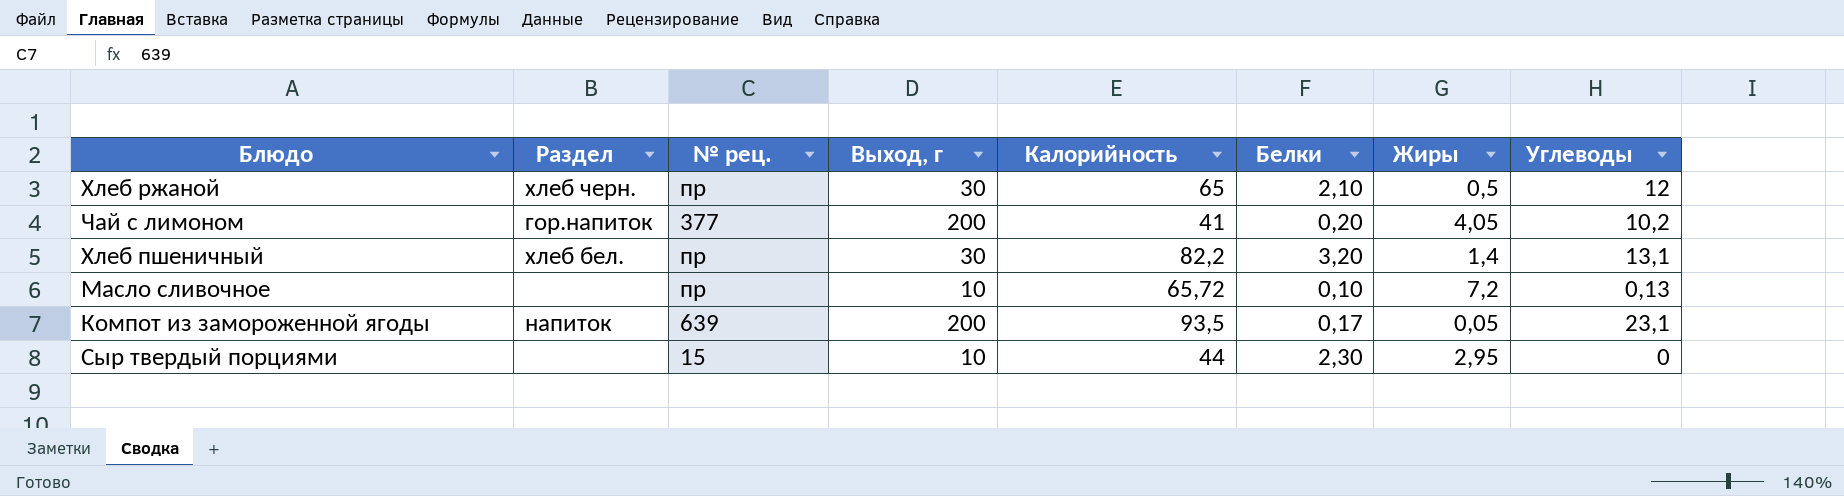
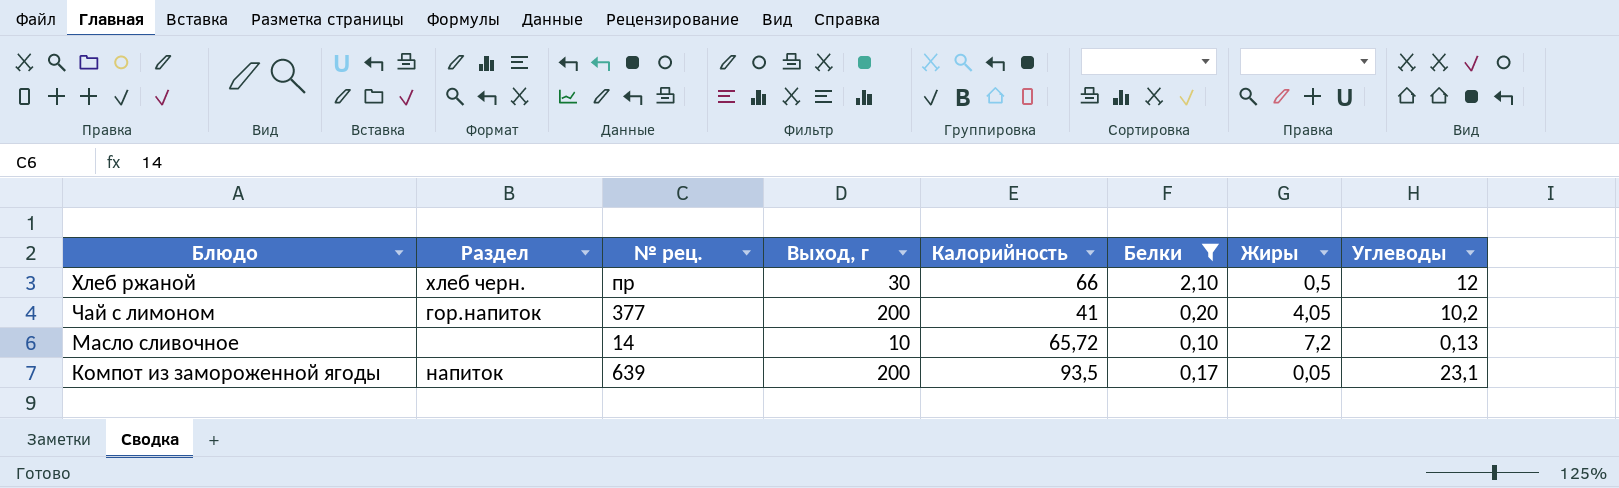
filter: none -> Белки <= 2,10
Хлеб ржаной | Калорийность: 65 -> 66
Масло сливочное | № рец.: пр -> 14

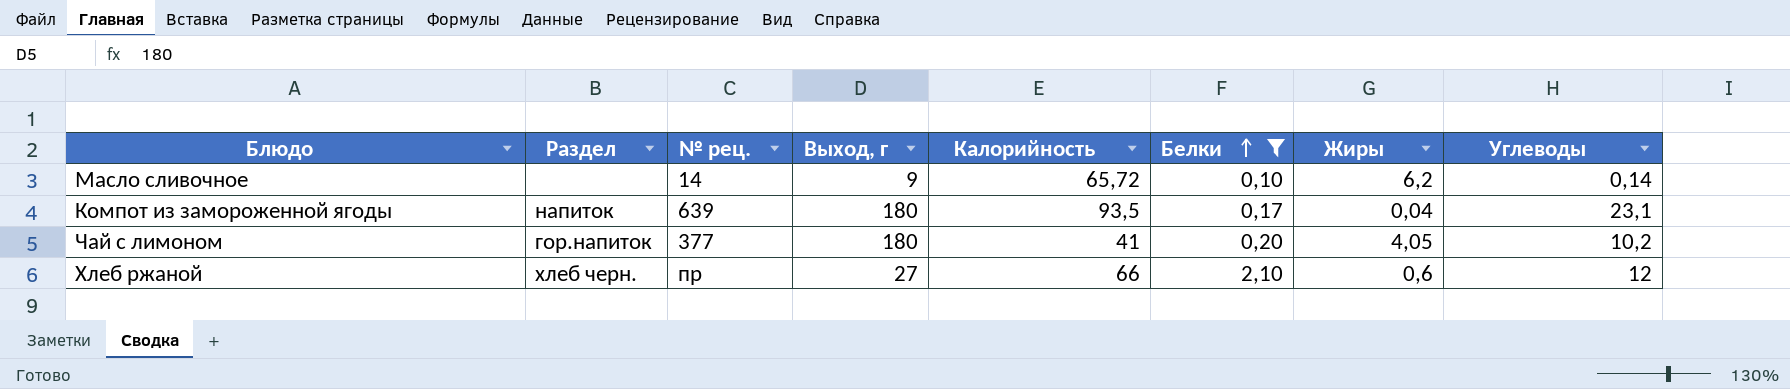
row order: none -> Белки ascending
Масло сливочное | Выход, г: 10 -> 9
Масло сливочное | Жиры: 7,2 -> 6,2
Масло сливочное | Углеводы: 0,13 -> 0,14
Компот из замороженной ягоды | Выход, г: 200 -> 180
Компот из замороженной ягоды | Жиры: 0,05 -> 0,04
Чай с лимоном | Выход, г: 200 -> 180
Хлеб ржаной | Выход, г: 30 -> 27
Хлеб ржаной | Жиры: 0,5 -> 0,6

